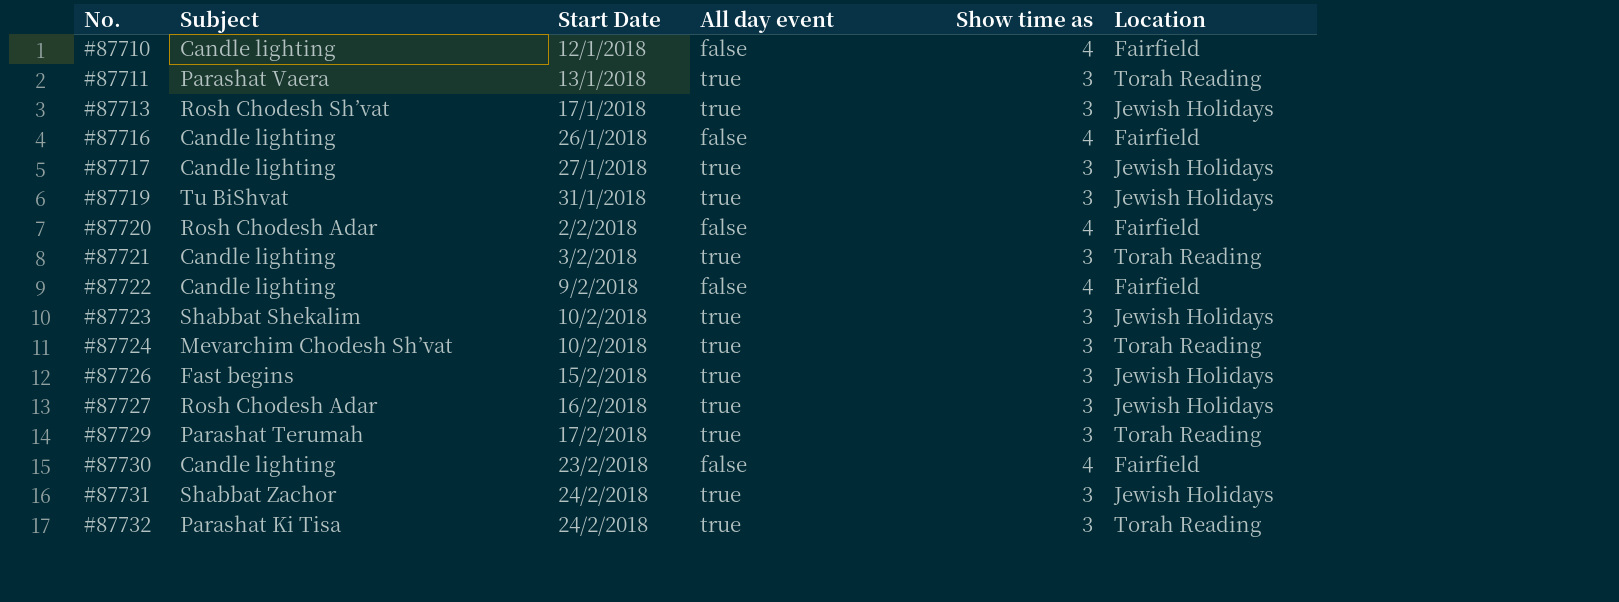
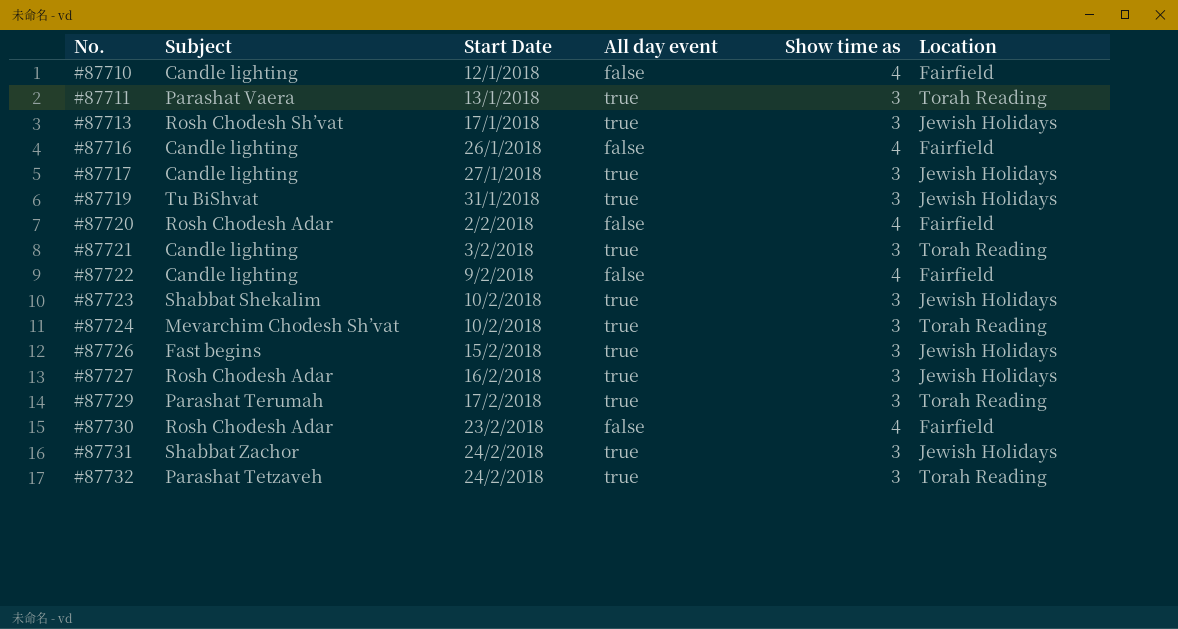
#87730 | Subject: Candle lighting -> Rosh Chodesh Adar
#87732 | Subject: Parashat Ki Tisa -> Parashat Tetzaveh

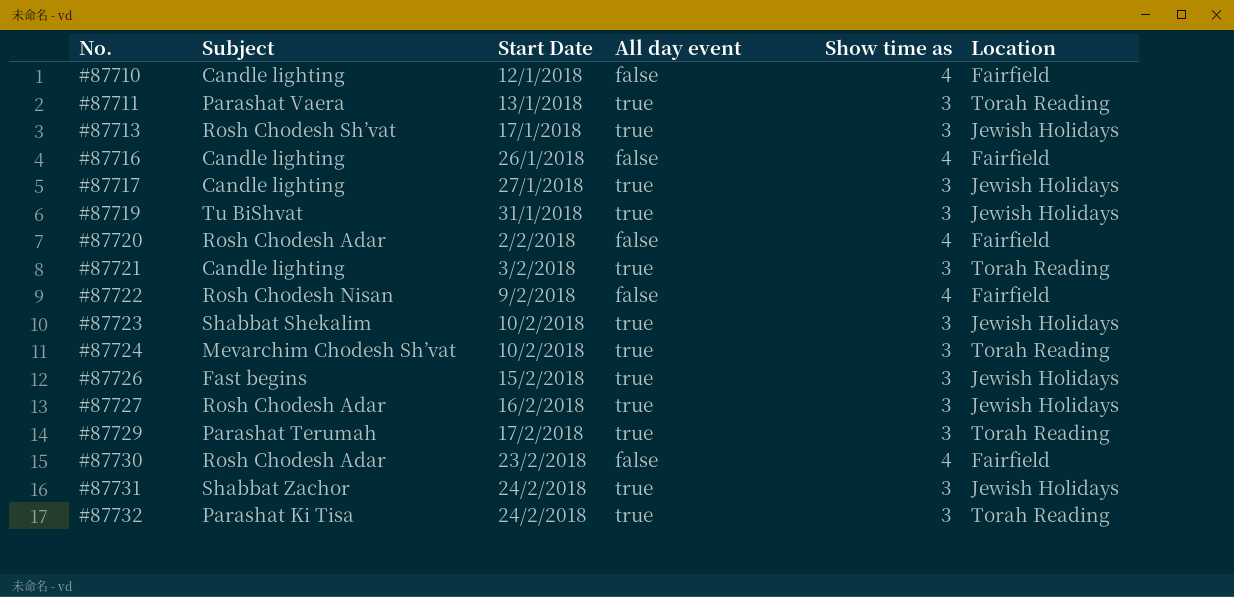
#87722 | Subject: Candle lighting -> Rosh Chodesh Nisan
#87732 | Subject: Parashat Tetzaveh -> Parashat Ki Tisa

